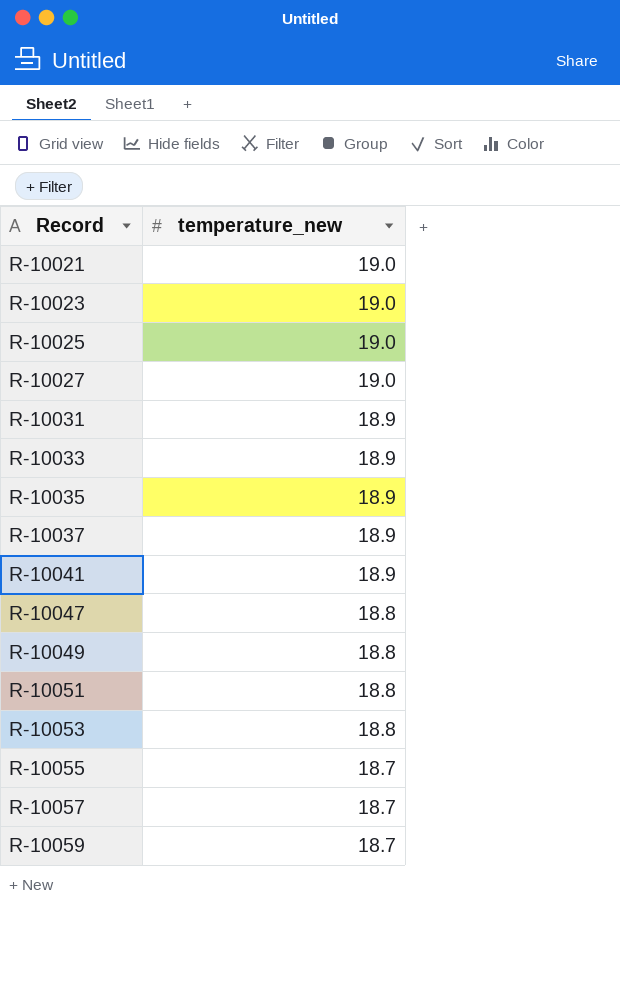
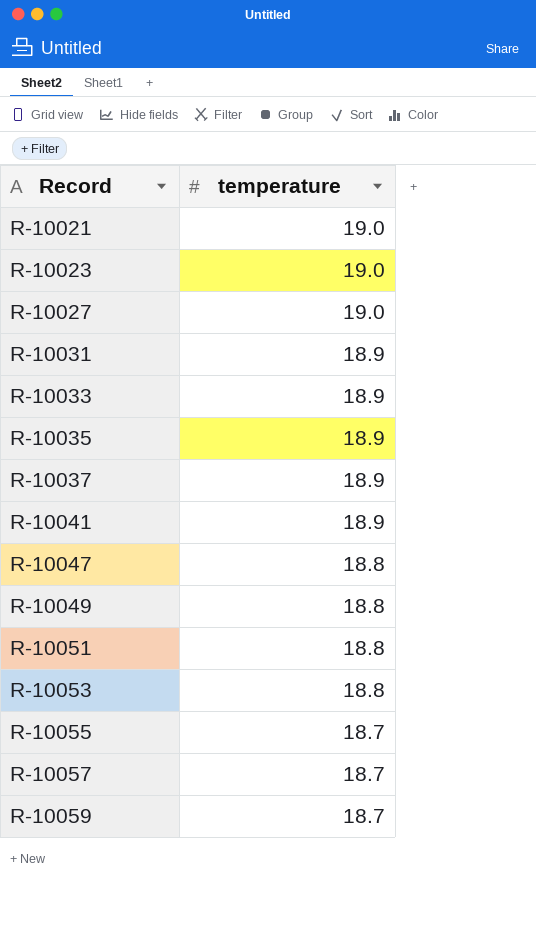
column name: temperature_new -> temperature
row R-10025: 19.0 -> none

